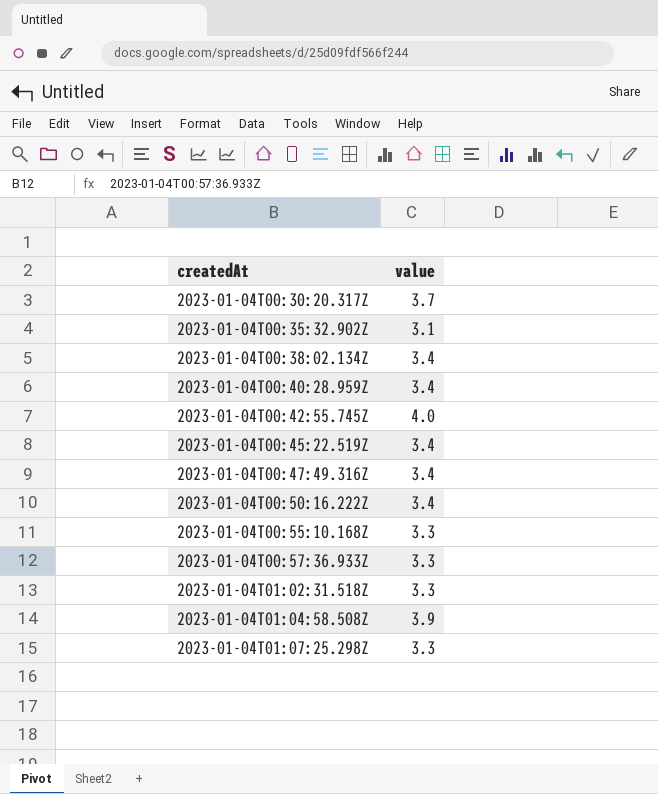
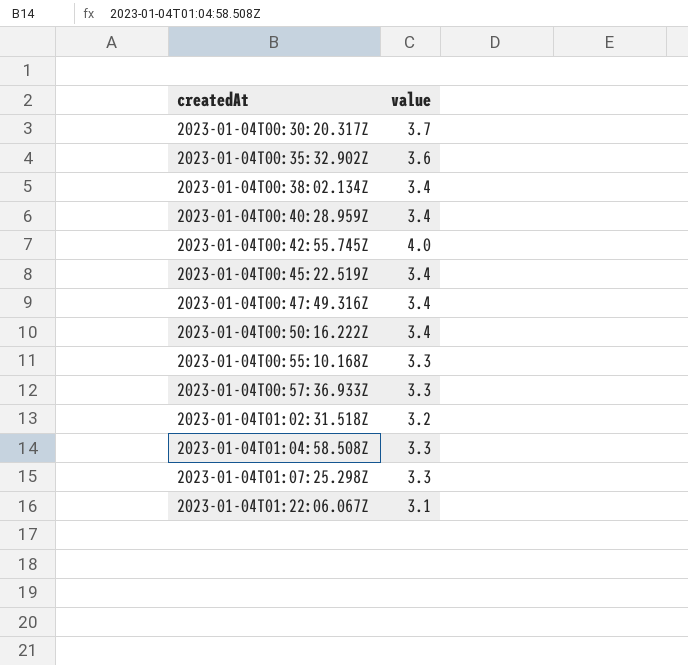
2023-01-04T00:35:32.902Z | value: 3.1 -> 3.6
2023-01-04T01:02:31.518Z | value: 3.3 -> 3.2
2023-01-04T01:04:58.508Z | value: 3.9 -> 3.3
row 2023-01-04T01:22:06.067Z: none -> 3.1

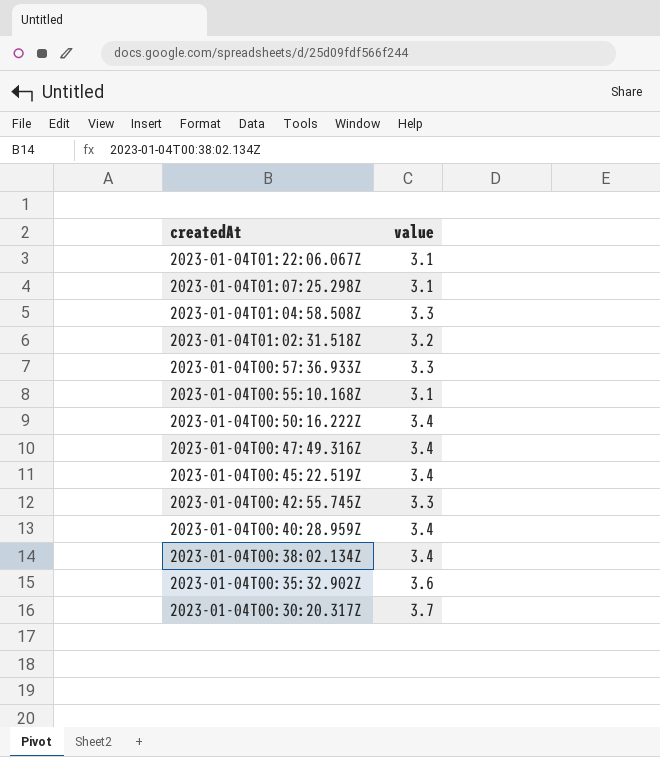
row order: createdAt ascending -> createdAt descending
2023-01-04T01:07:25.298Z | value: 3.3 -> 3.1
2023-01-04T00:55:10.168Z | value: 3.3 -> 3.1
2023-01-04T00:42:55.745Z | value: 4.0 -> 3.3

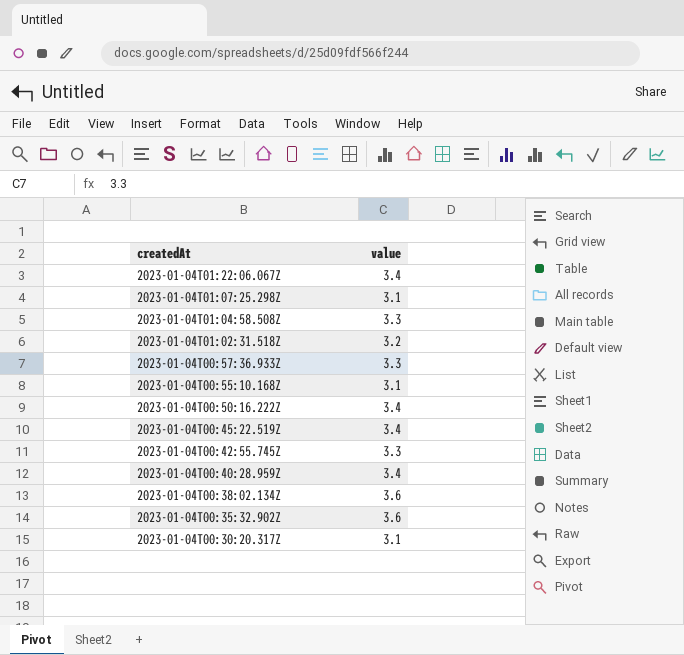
row 2023-01-04T00:47:49.316Z: 3.4 -> none
2023-01-04T01:22:06.067Z | value: 3.1 -> 3.4
2023-01-04T00:38:02.134Z | value: 3.4 -> 3.6
2023-01-04T00:30:20.317Z | value: 3.7 -> 3.1

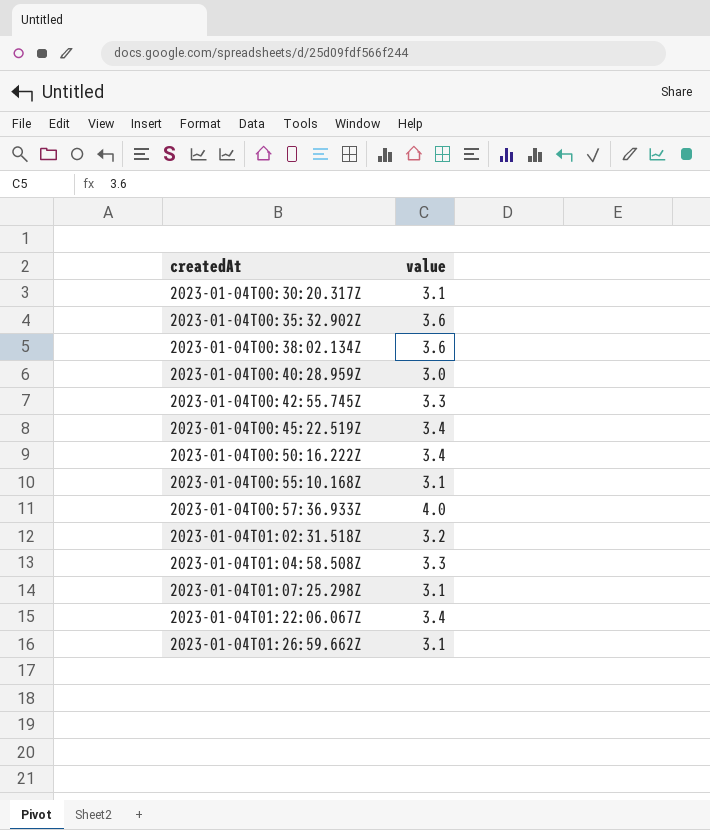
row order: createdAt descending -> createdAt ascending
2023-01-04T00:40:28.959Z | value: 3.4 -> 3.0
2023-01-04T00:57:36.933Z | value: 3.3 -> 4.0
row 2023-01-04T01:26:59.662Z: none -> 3.1

